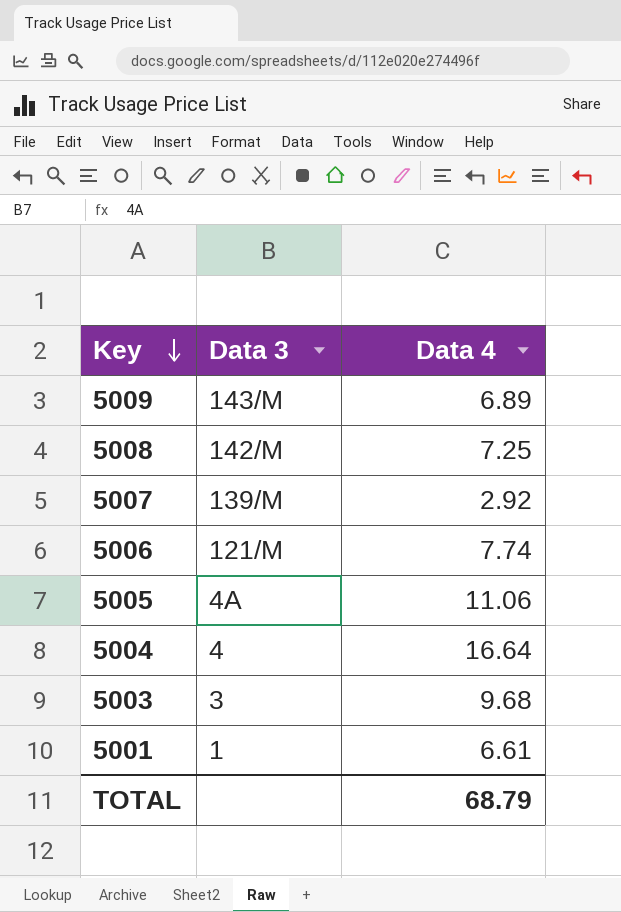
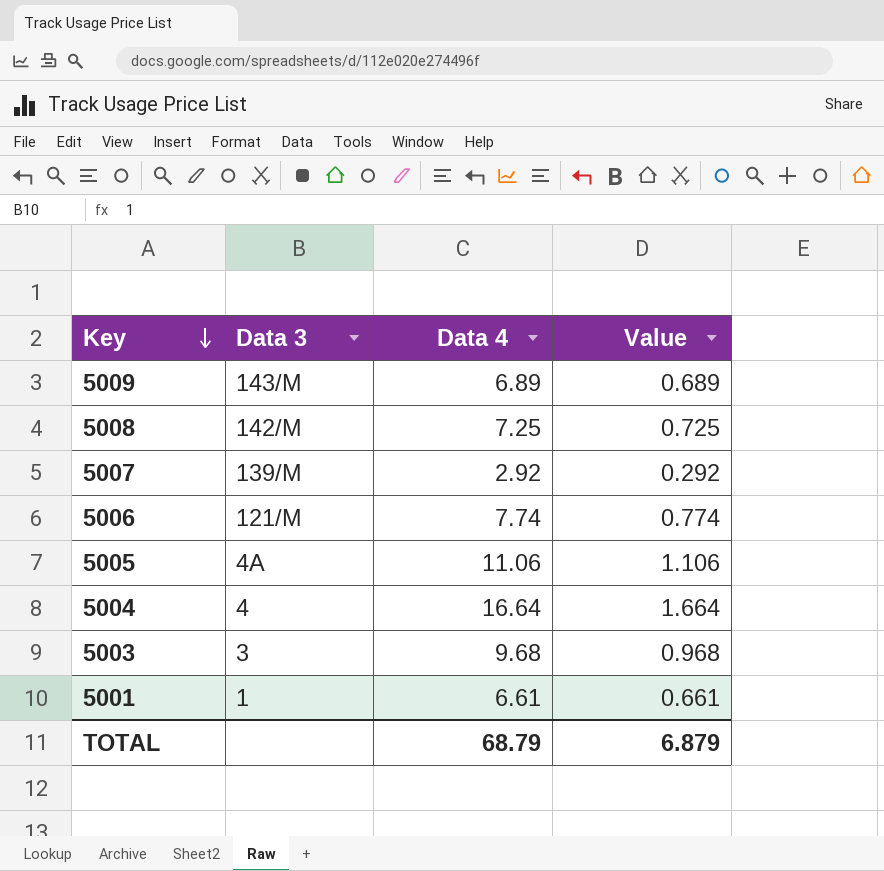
column Value | formula: none -> [Data 4] * 0.1

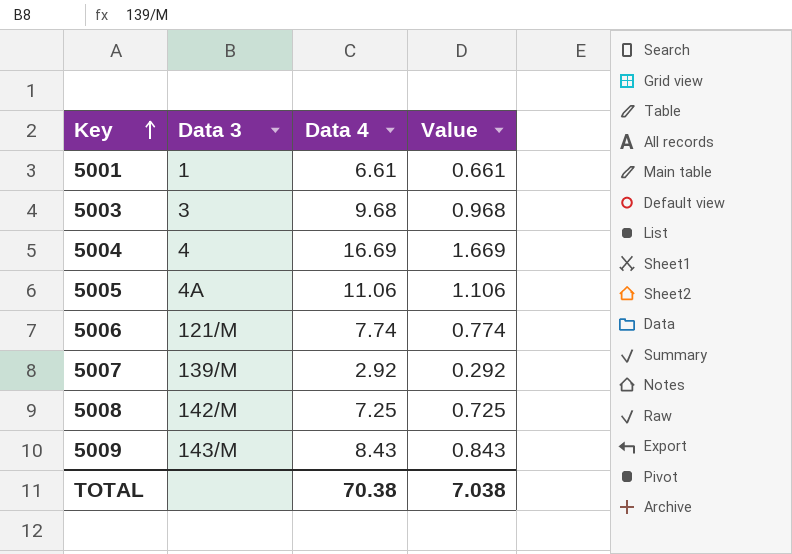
row order: Key descending -> Key ascending
5004 | Data 4: 16.64 -> 16.69
5004 | Value: 1.664 -> 1.669
5009 | Data 4: 6.89 -> 8.43
5009 | Value: 0.689 -> 0.843
TOTAL | Data 4: 68.79 -> 70.38
TOTAL | Value: 6.879 -> 7.038

